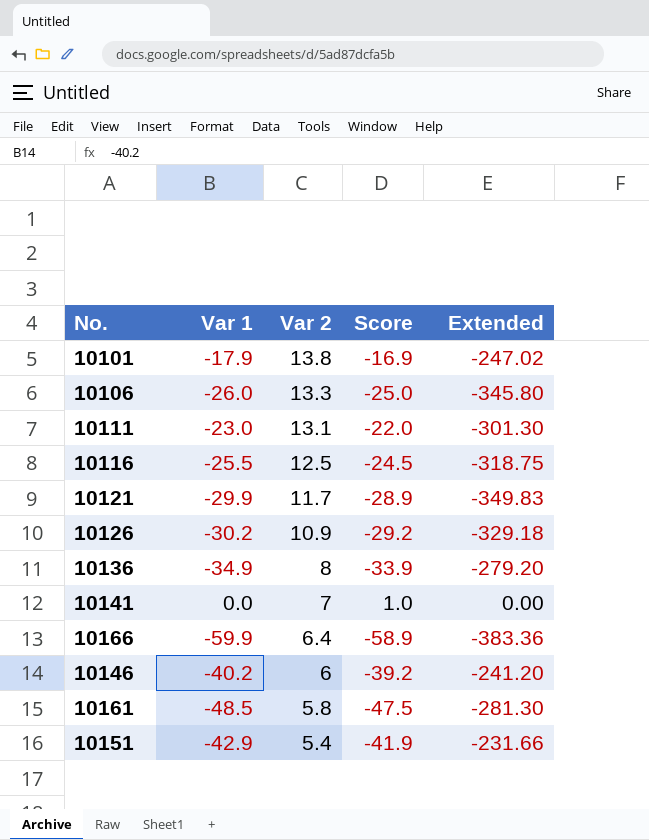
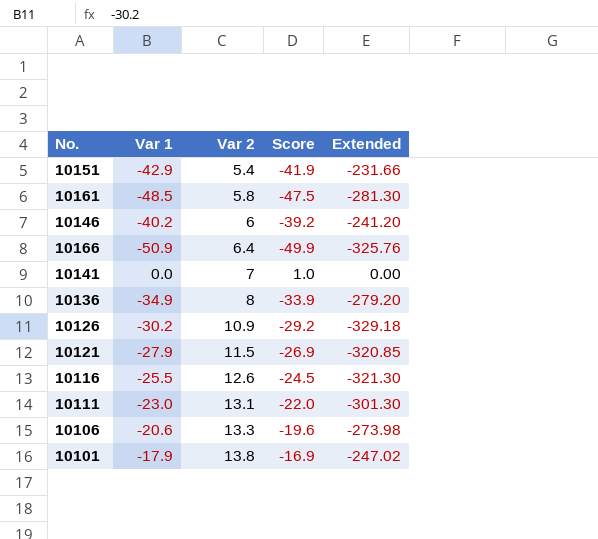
row order: Var 2 descending -> Var 2 ascending
10166 | Var 1: -59.9 -> -50.9
10166 | Score: -58.9 -> -49.9
10166 | Extended: -383.36 -> -325.76
10121 | Var 1: -29.9 -> -27.9
10121 | Var 2: 11.7 -> 11.5
10121 | Score: -28.9 -> -26.9
10121 | Extended: -349.83 -> -320.85
10116 | Var 2: 12.5 -> 12.6
10116 | Extended: -318.75 -> -321.30
10106 | Var 1: -26.0 -> -20.6
10106 | Score: -25.0 -> -19.6
10106 | Extended: -345.80 -> -273.98

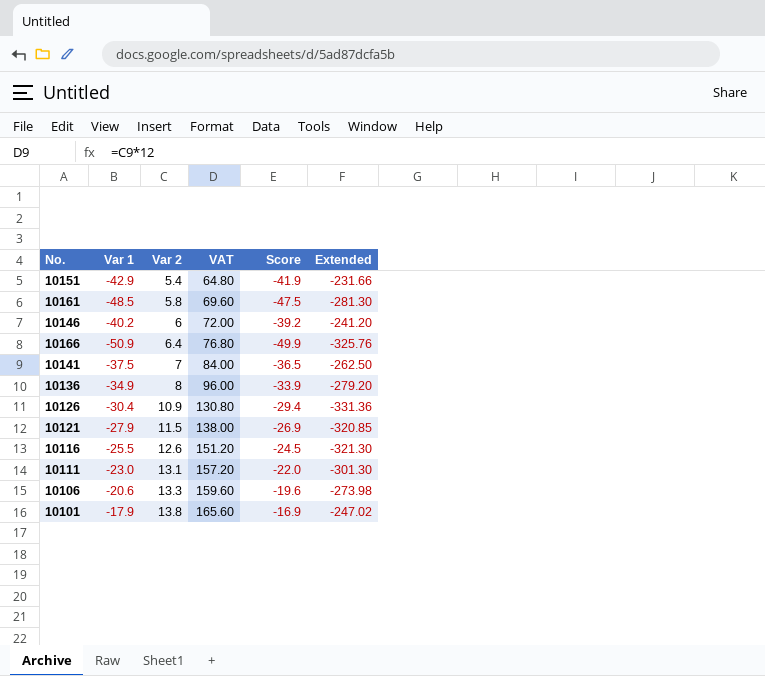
column VAT | formula: none -> [Var 2] * 12
10141 | Var 1: 0.0 -> -37.5
10141 | Score: 1.0 -> -36.5
10141 | Extended: 0.00 -> -262.50
10126 | Var 1: -30.2 -> -30.4
10126 | Score: -29.2 -> -29.4
10126 | Extended: -329.18 -> -331.36

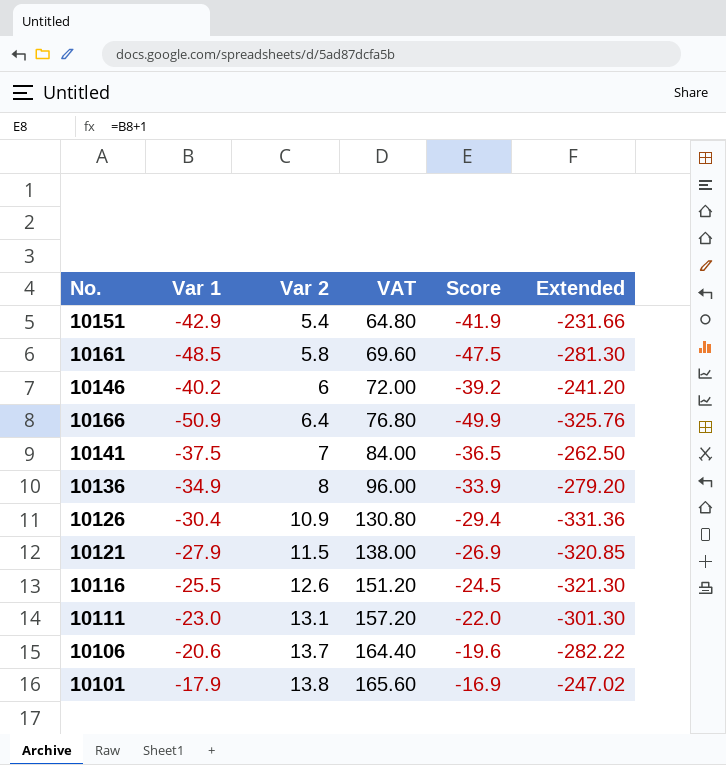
10106 | Var 2: 13.3 -> 13.7
10106 | VAT: 159.60 -> 164.40
10106 | Extended: -273.98 -> -282.22

